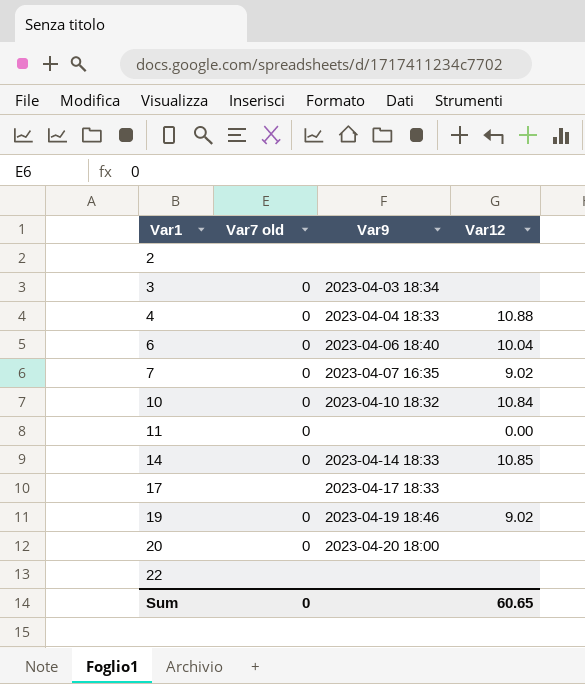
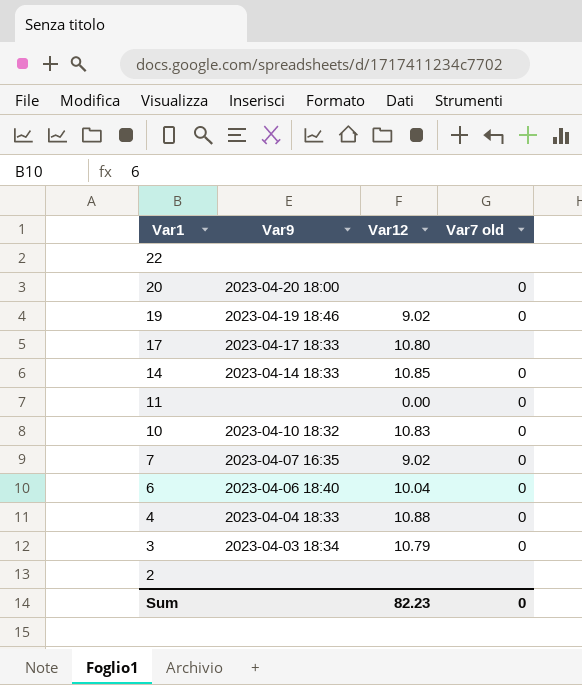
row order: Var1 ascending -> Var1 descending
column Var7 old | position: 2 -> 4
17 | Var12: none -> 10.80
10 | Var12: 10.84 -> 10.83
3 | Var12: none -> 10.79
Sum | Var12: 60.65 -> 82.23

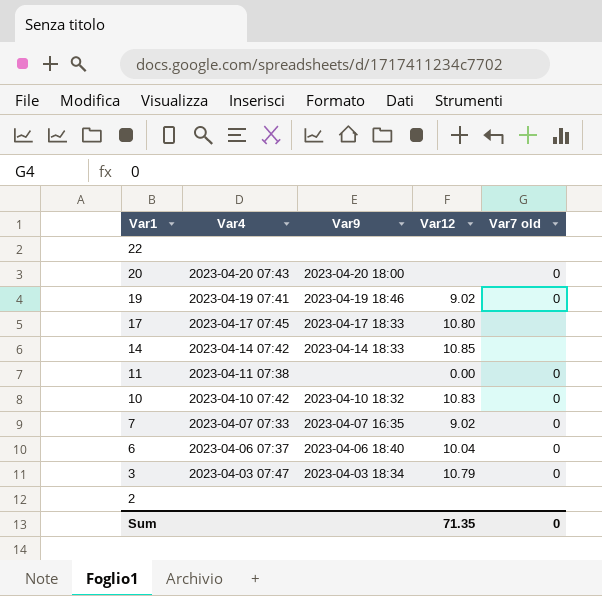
column Var4 | position: none -> 2
row 4: 2023-04-04 18:33 | 10.88 | 0 -> none
14 | Var7 old: 0 -> none
Sum | Var12: 82.23 -> 71.35

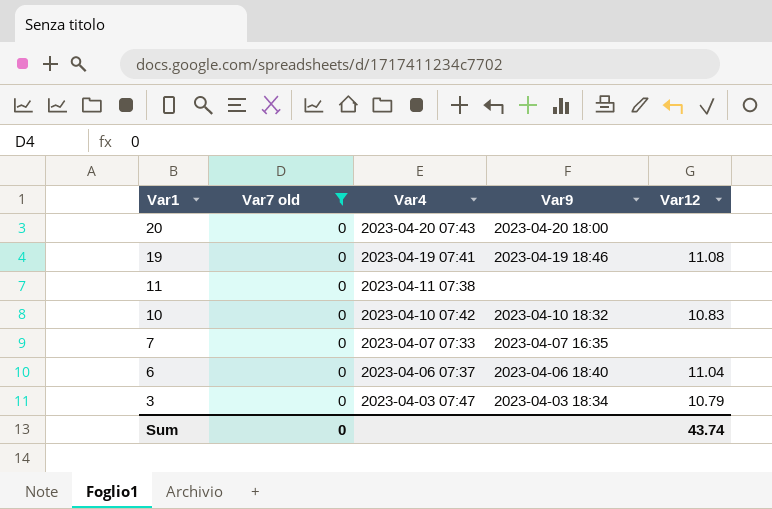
filter: none -> Var7 old = 0
column Var7 old | position: 5 -> 2
19 | Var12: 9.02 -> 11.08
11 | Var12: 0.00 -> none
7 | Var12: 9.02 -> none
6 | Var12: 10.04 -> 11.04
Sum | Var12: 71.35 -> 43.74

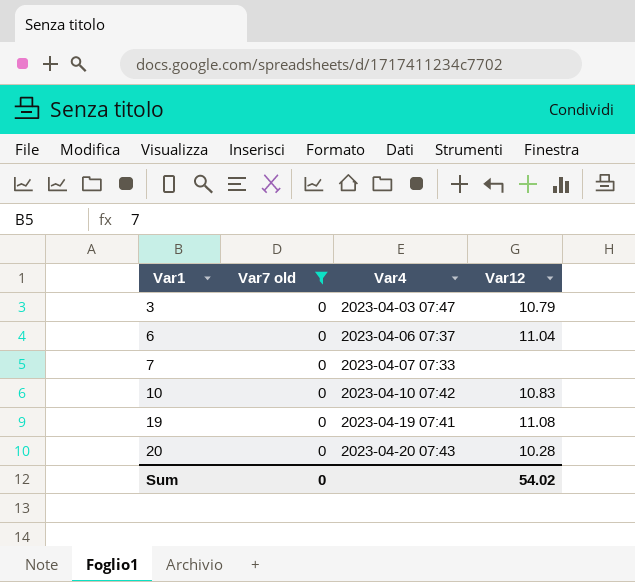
row order: Var1 descending -> Var1 ascending
column Var9 | position: 4 -> none
row 11: 0 | 2023-04-11 07:38 | none | none -> none
20 | Var12: none -> 10.28
Sum | Var12: 43.74 -> 54.02

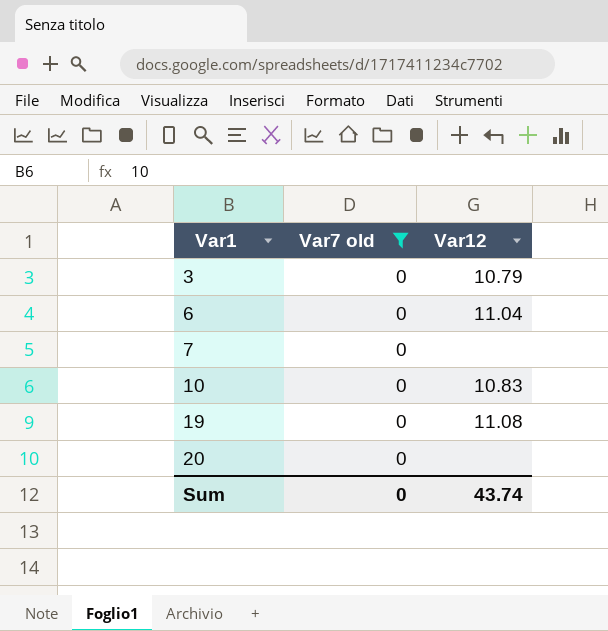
column Var4 | position: 3 -> none
20 | Var12: 10.28 -> none
Sum | Var12: 54.02 -> 43.74

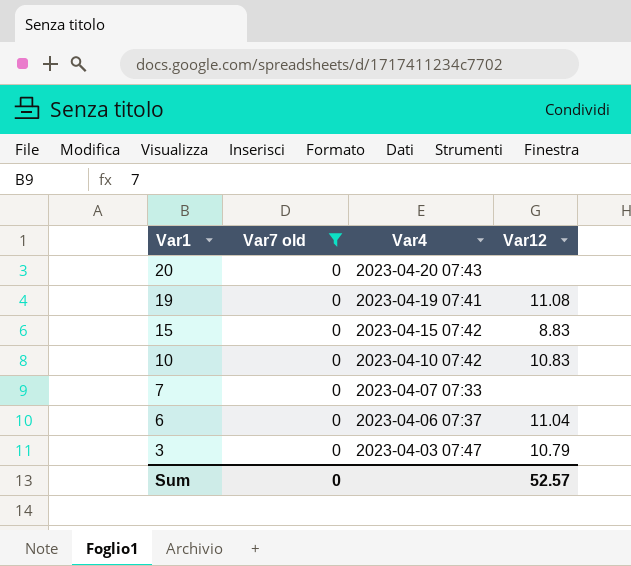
row order: Var1 ascending -> Var1 descending
column Var4 | position: none -> 3
row 15: none -> 0 | 2023-04-15 07:42 | 8.83
Sum | Var12: 43.74 -> 52.57

